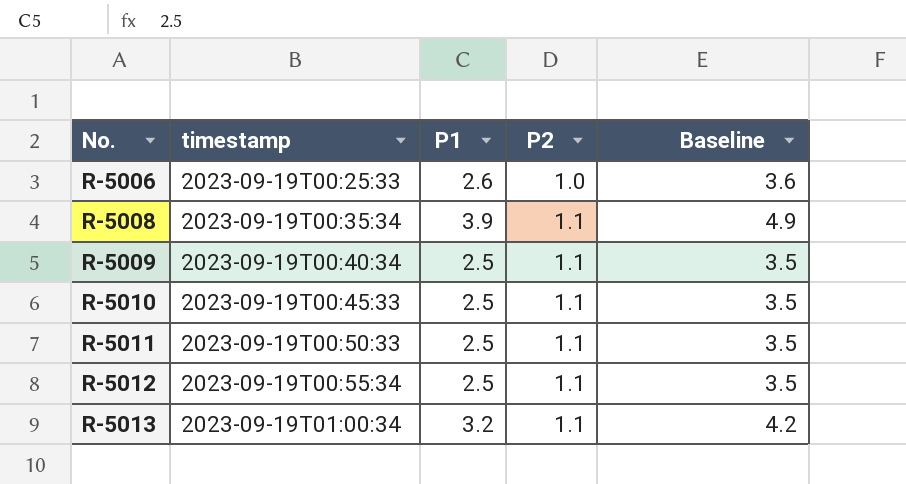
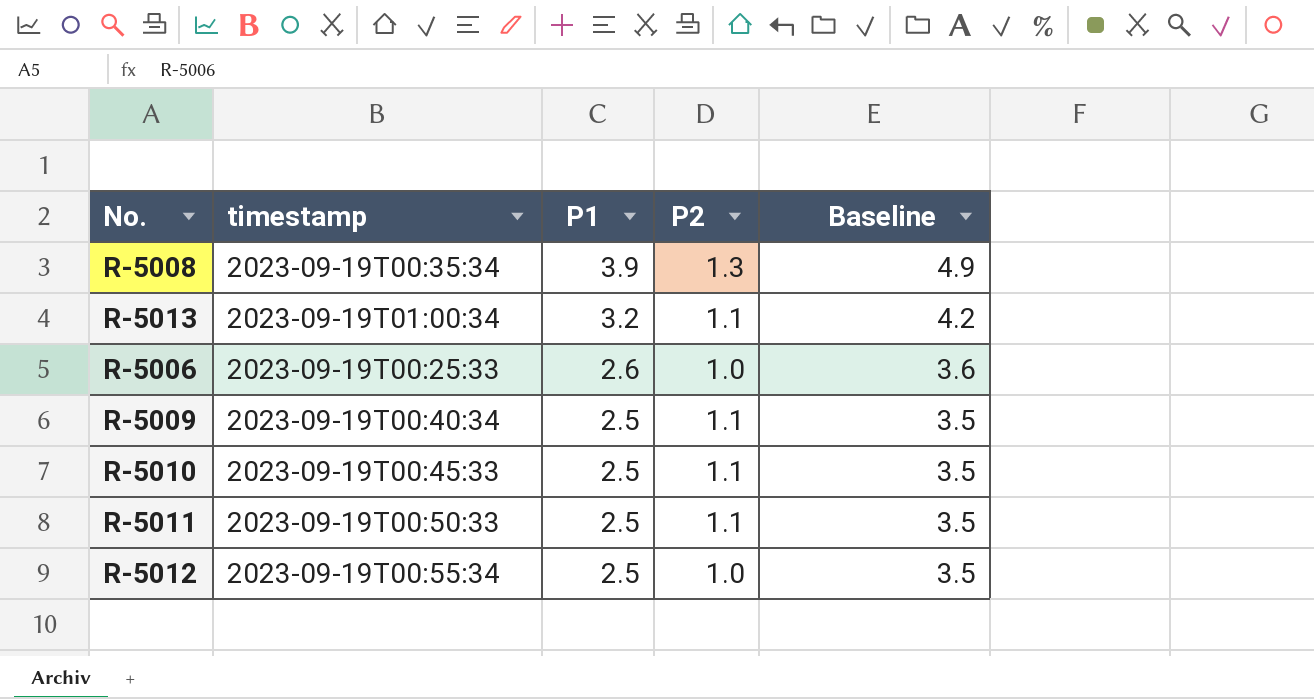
row order: No. ascending -> P1 descending
R-5008 | P2: 1.1 -> 1.3
R-5012 | P2: 1.1 -> 1.0

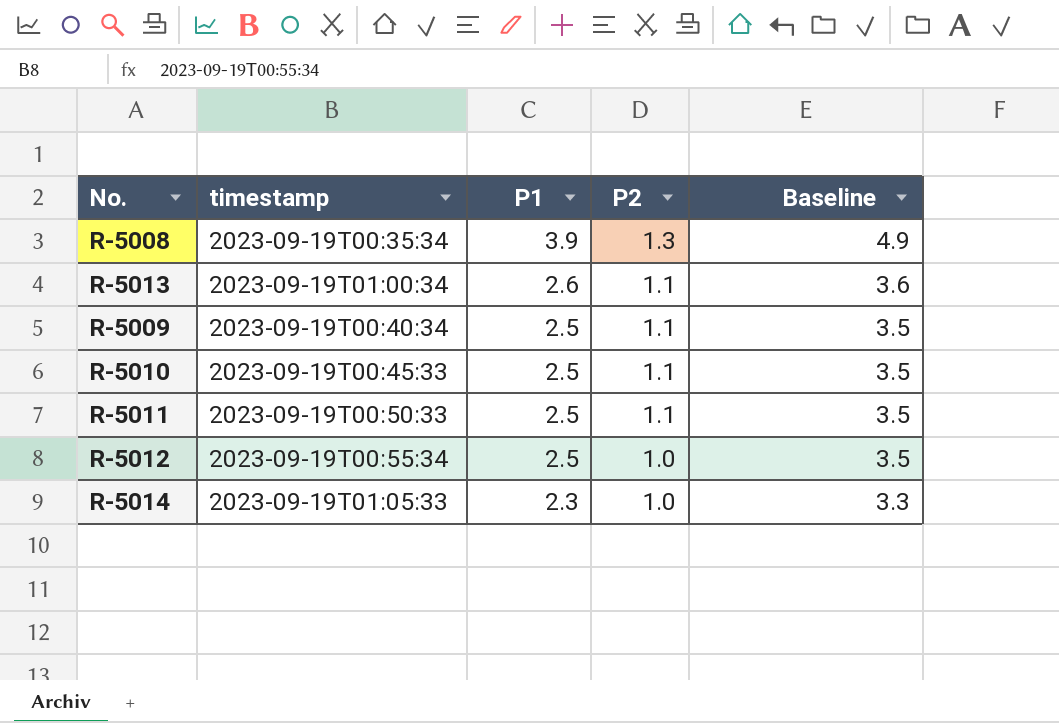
row R-5006: 2023-09-19T00:25:33 | 2.6 | 1.0 | 3.6 -> none
R-5013 | P1: 3.2 -> 2.6
R-5013 | Baseline: 4.2 -> 3.6
row R-5014: none -> 2023-09-19T01:05:33 | 2.3 | 1.0 | 3.3

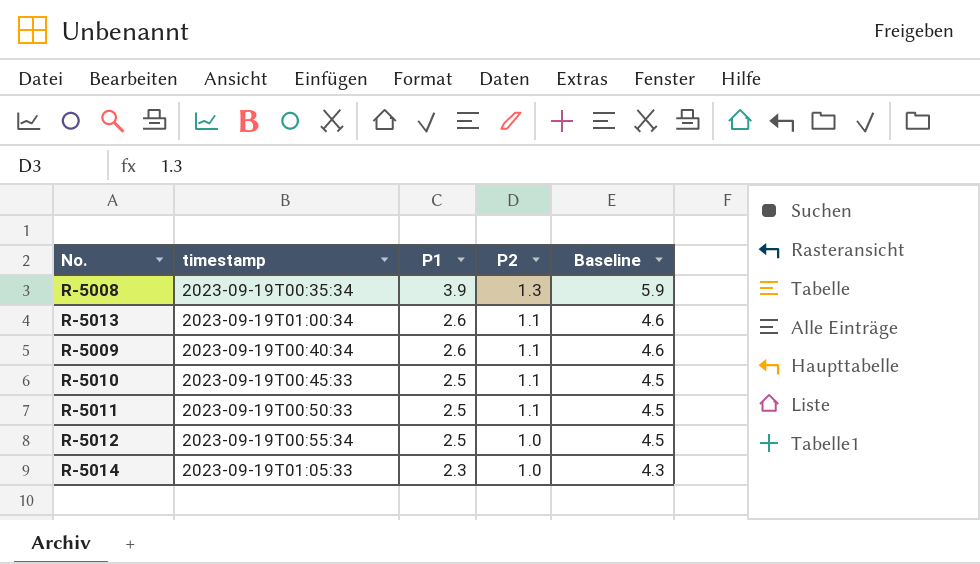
column Baseline | formula: [P1] + 1 -> [P1] + 2
R-5009 | P1: 2.5 -> 2.6

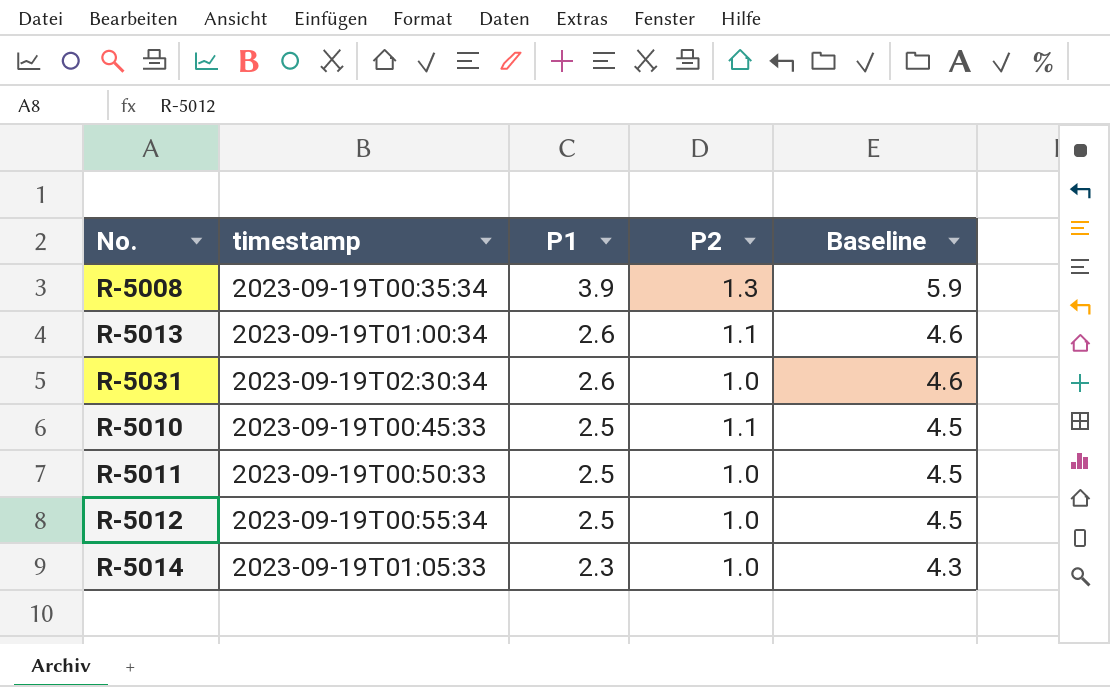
row R-5009: 2023-09-19T00:40:34 | 2.6 | 1.1 | 4.6 -> none
row R-5031: none -> 2023-09-19T02:30:34 | 2.6 | 1.0 | 4.6
R-5011 | P2: 1.1 -> 1.0

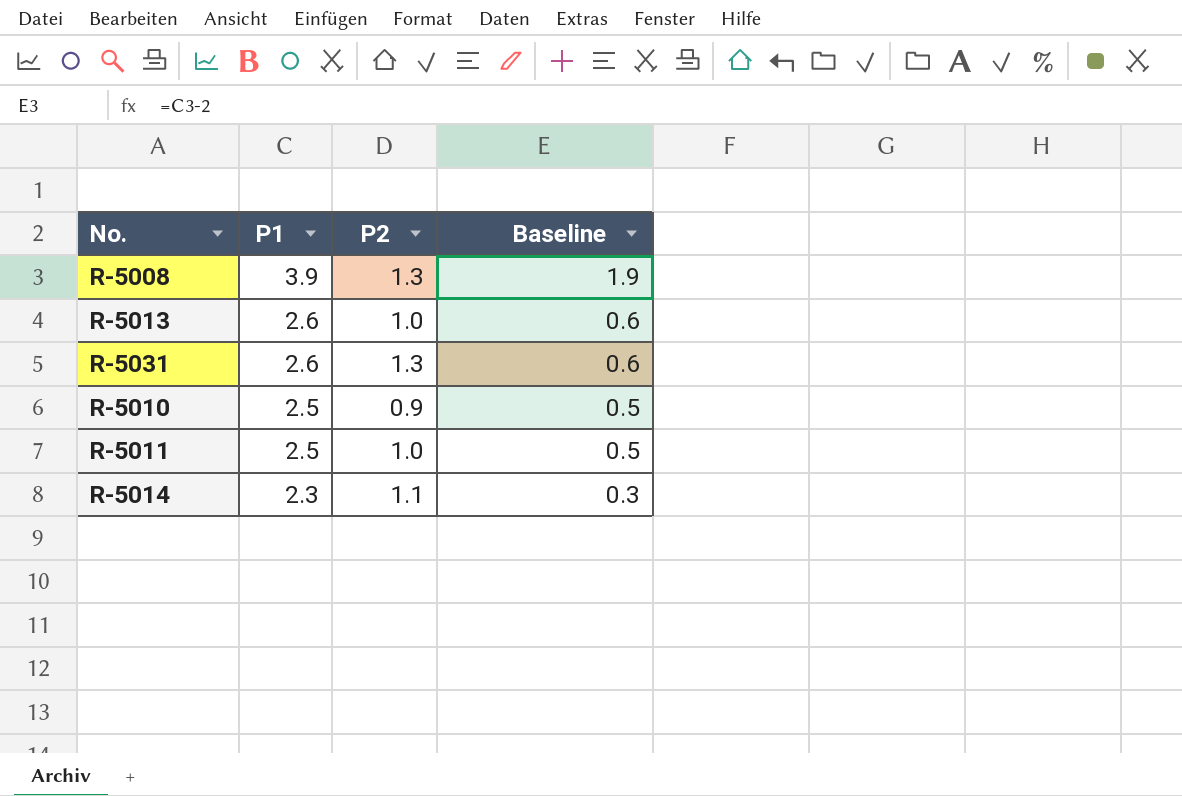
column timestamp | position: 2 -> none
column Baseline | formula: [P1] + 2 -> [P1] - 2
row R-5012: 2023-09-19T00:55:34 | 2.5 | 1.0 | 4.5 -> none
R-5013 | P2: 1.1 -> 1.0
R-5031 | P2: 1.0 -> 1.3
R-5010 | P2: 1.1 -> 0.9
R-5014 | P2: 1.0 -> 1.1

